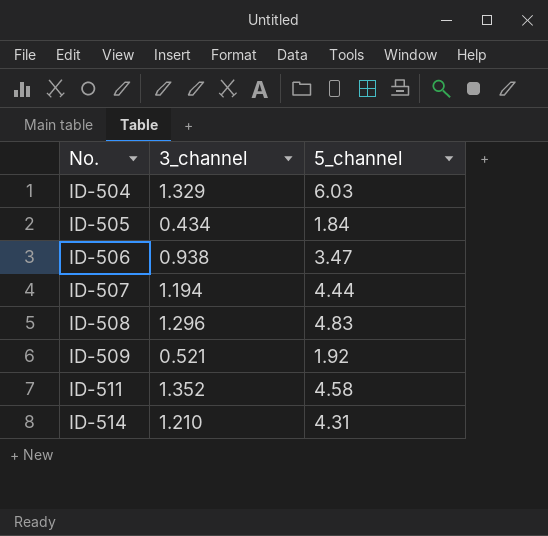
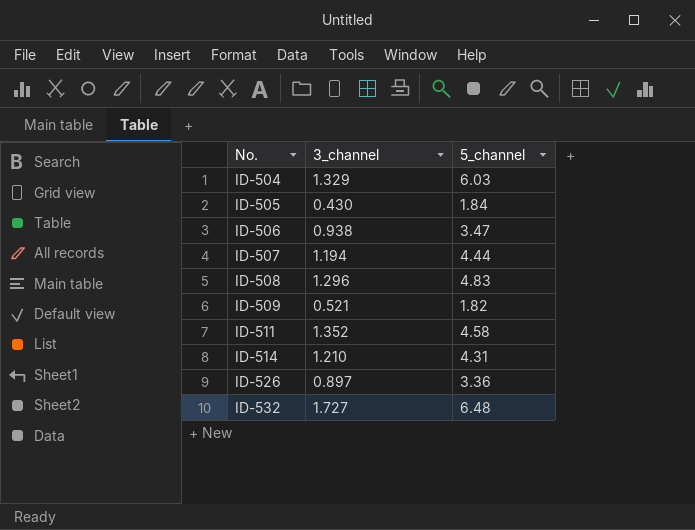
ID-505 | 3_channel: 0.434 -> 0.430
ID-509 | 5_channel: 1.92 -> 1.82
row ID-526: none -> 0.897 | 3.36
row ID-532: none -> 1.727 | 6.48

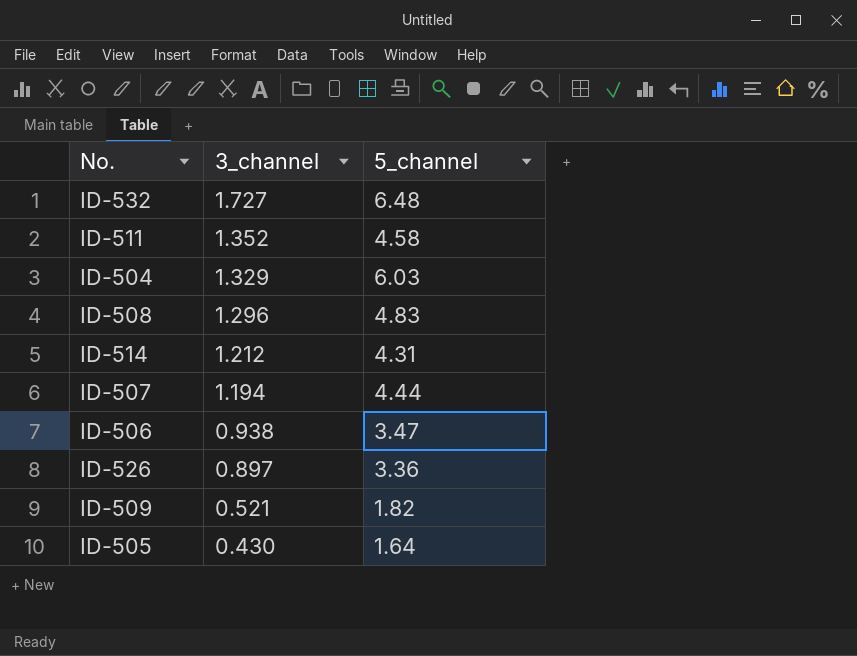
row order: No. ascending -> 3_channel descending
ID-514 | 3_channel: 1.210 -> 1.212
ID-505 | 5_channel: 1.84 -> 1.64

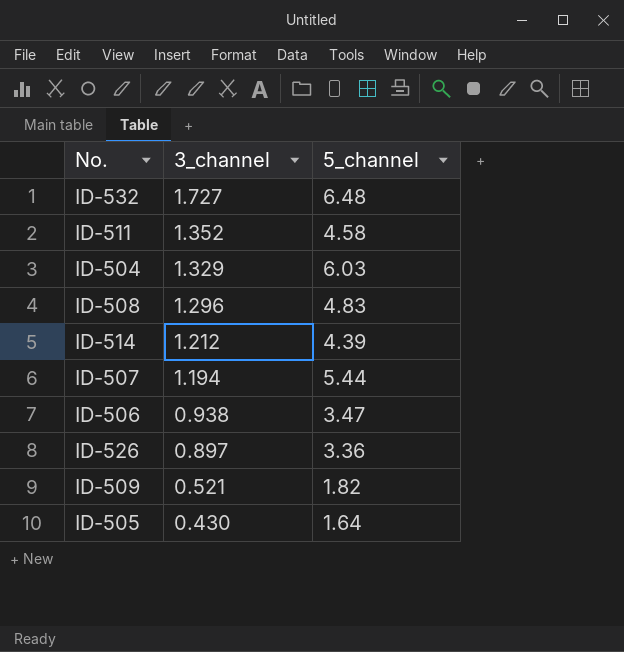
ID-514 | 5_channel: 4.31 -> 4.39
ID-507 | 5_channel: 4.44 -> 5.44

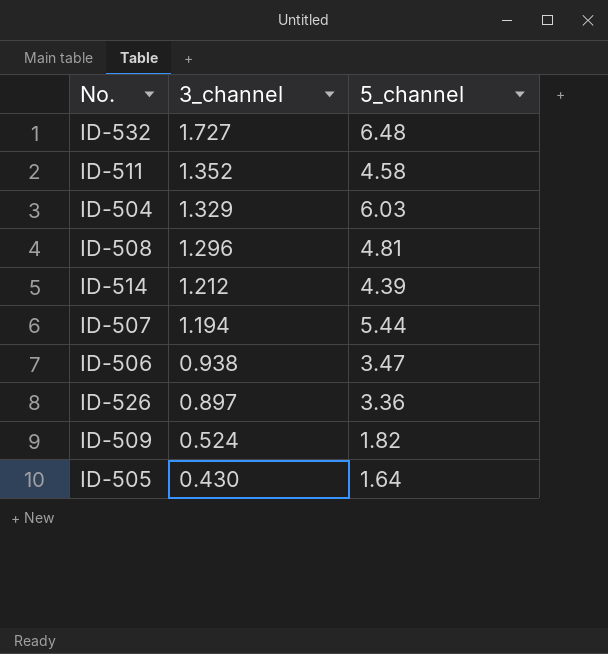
ID-508 | 5_channel: 4.83 -> 4.81
ID-509 | 3_channel: 0.521 -> 0.524

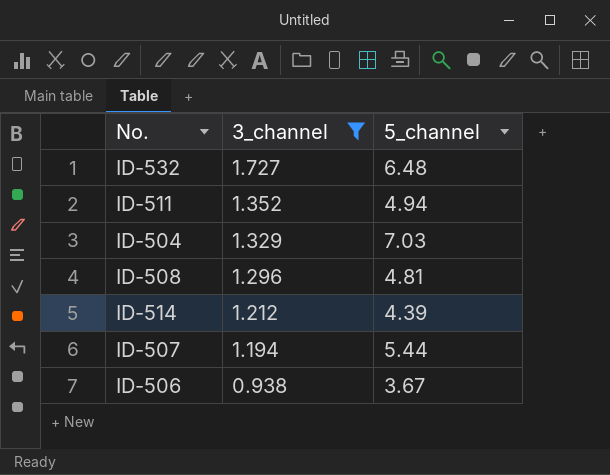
filter: none -> 3_channel >= 0.938
ID-511 | 5_channel: 4.58 -> 4.94
ID-504 | 5_channel: 6.03 -> 7.03
ID-506 | 5_channel: 3.47 -> 3.67

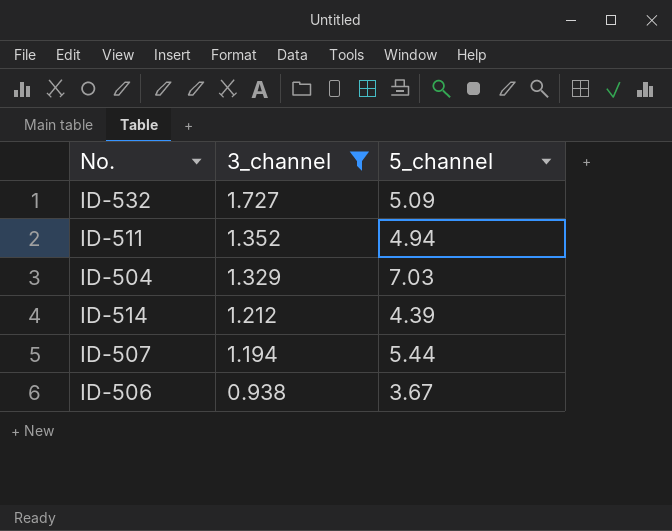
row ID-508: 1.296 | 4.81 -> none
ID-532 | 5_channel: 6.48 -> 5.09

